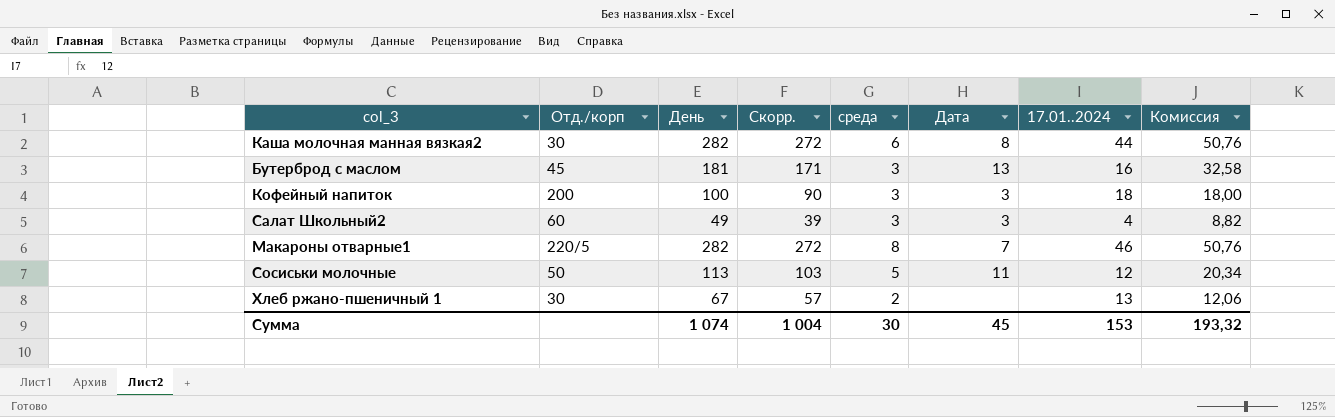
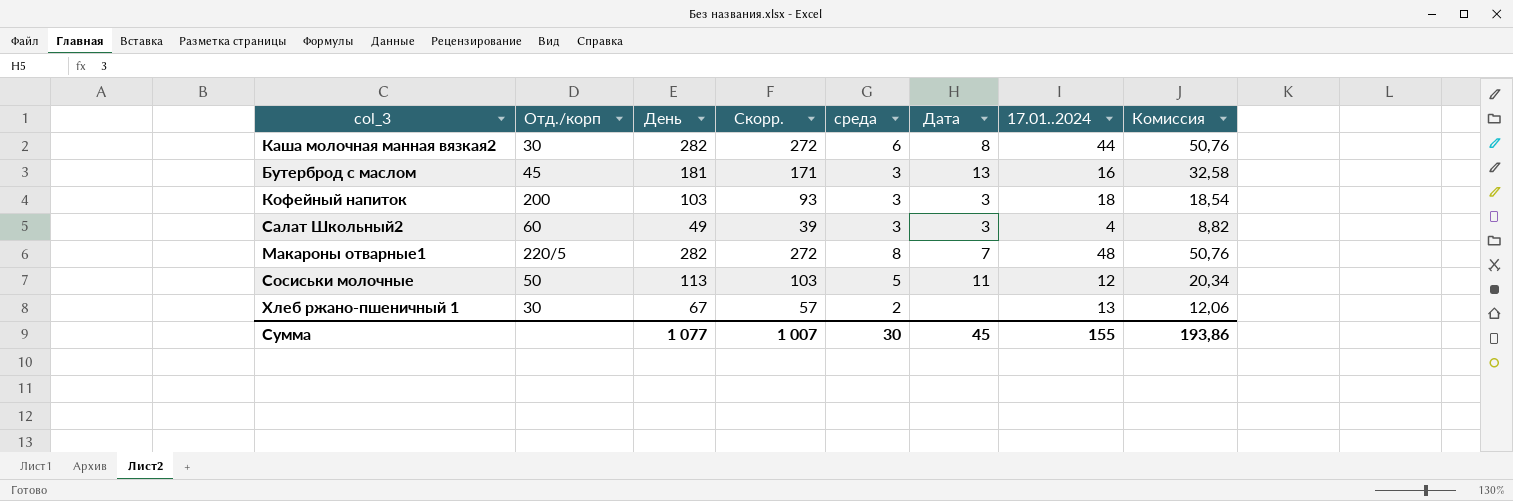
Кофейный напиток | День: 100 -> 103
Кофейный напиток | Скорр.: 90 -> 93
Кофейный напиток | Комиссия: 18,00 -> 18,54
Макароны отварные1 | 17.01..2024: 46 -> 48
Сумма | День: 1 074 -> 1 077
Сумма | Скорр.: 1 004 -> 1 007
Сумма | 17.01..2024: 153 -> 155
Сумма | Комиссия: 193,32 -> 193,86

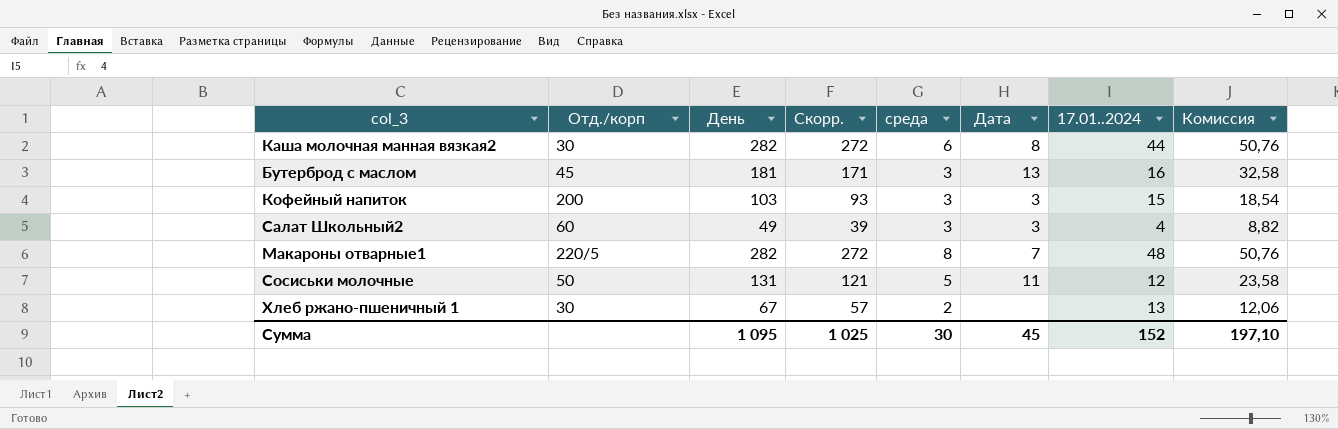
Кофейный напиток | 17.01..2024: 18 -> 15
Сосиськи молочные | День: 113 -> 131
Сосиськи молочные | Скорр.: 103 -> 121
Сосиськи молочные | Комиссия: 20,34 -> 23,58
Сумма | День: 1 077 -> 1 095
Сумма | Скорр.: 1 007 -> 1 025
Сумма | 17.01..2024: 155 -> 152
Сумма | Комиссия: 193,86 -> 197,10

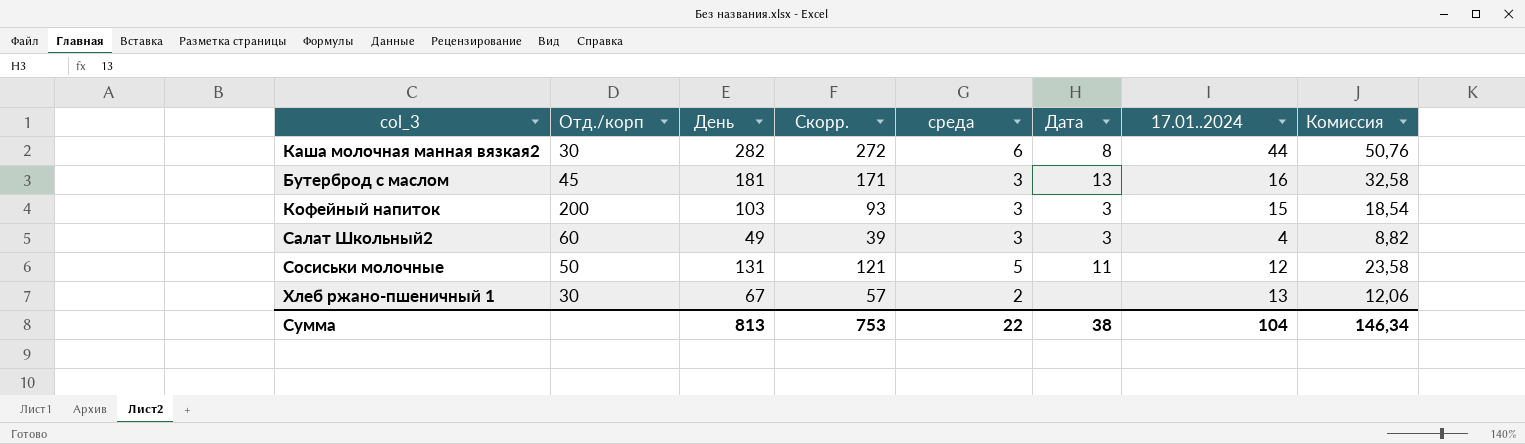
row Макароны отварные1: 220/5 | 282 | 272 | 8 | 7 | 48 | 50,76 -> none
Сумма | День: 1 095 -> 813
Сумма | Скорр.: 1 025 -> 753
Сумма | среда: 30 -> 22
Сумма | Дата: 45 -> 38
Сумма | 17.01..2024: 152 -> 104
Сумма | Комиссия: 197,10 -> 146,34

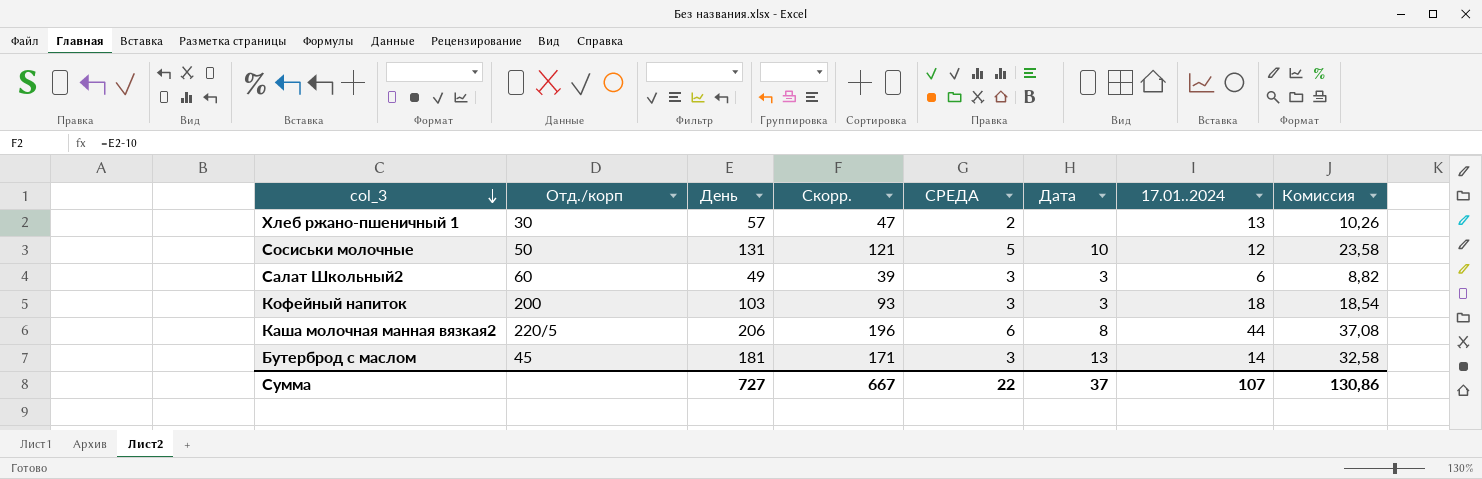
row order: none -> col_3 descending
column name: среда -> СРЕДА
Хлеб ржано-пшеничный 1 | День: 67 -> 57
Хлеб ржано-пшеничный 1 | Скорр.: 57 -> 47
Хлеб ржано-пшеничный 1 | Комиссия: 12,06 -> 10,26
Сосиськи молочные | Дата: 11 -> 10
Салат Школьный2 | 17.01..2024: 4 -> 6
Кофейный напиток | 17.01..2024: 15 -> 18
Каша молочная манная вязкая2 | Отд./корп: 30 -> 220/5
Каша молочная манная вязкая2 | День: 282 -> 206
Каша молочная манная вязкая2 | Скорр.: 272 -> 196
Каша молочная манная вязкая2 | Комиссия: 50,76 -> 37,08
Бутерброд с маслом | 17.01..2024: 16 -> 14
Сумма | День: 813 -> 727
Сумма | Скорр.: 753 -> 667
Сумма | Дата: 38 -> 37
Сумма | 17.01..2024: 104 -> 107
Сумма | Комиссия: 146,34 -> 130,86

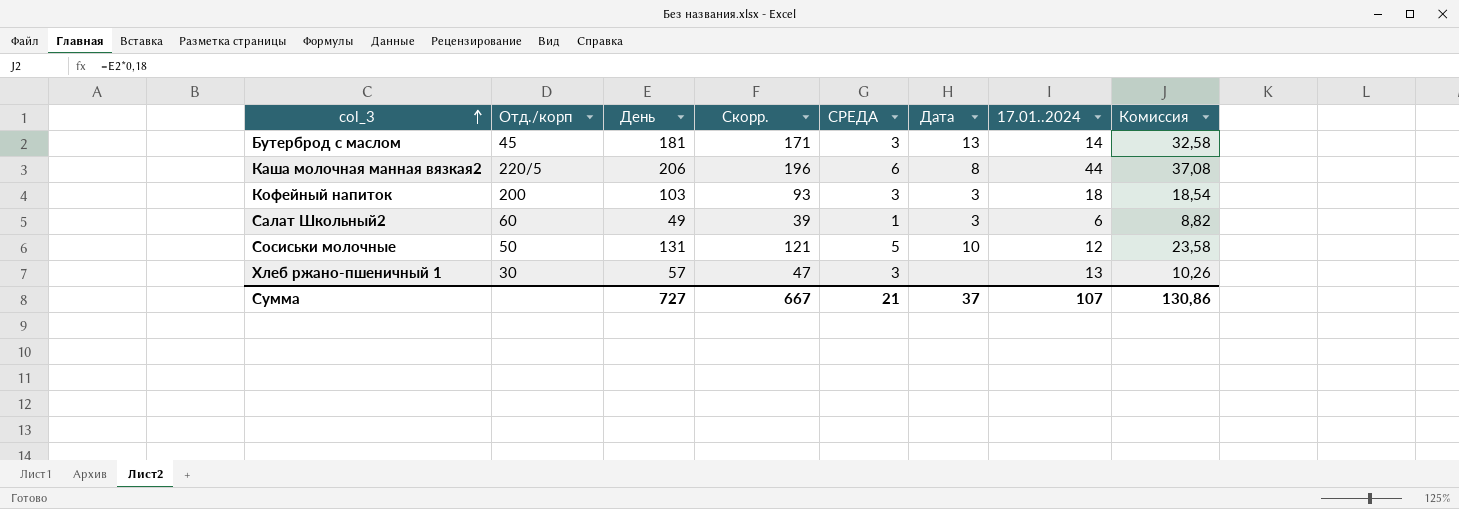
row order: col_3 descending -> col_3 ascending
Салат Школьный2 | СРЕДА: 3 -> 1
Хлеб ржано-пшеничный 1 | СРЕДА: 2 -> 3
Сумма | СРЕДА: 22 -> 21

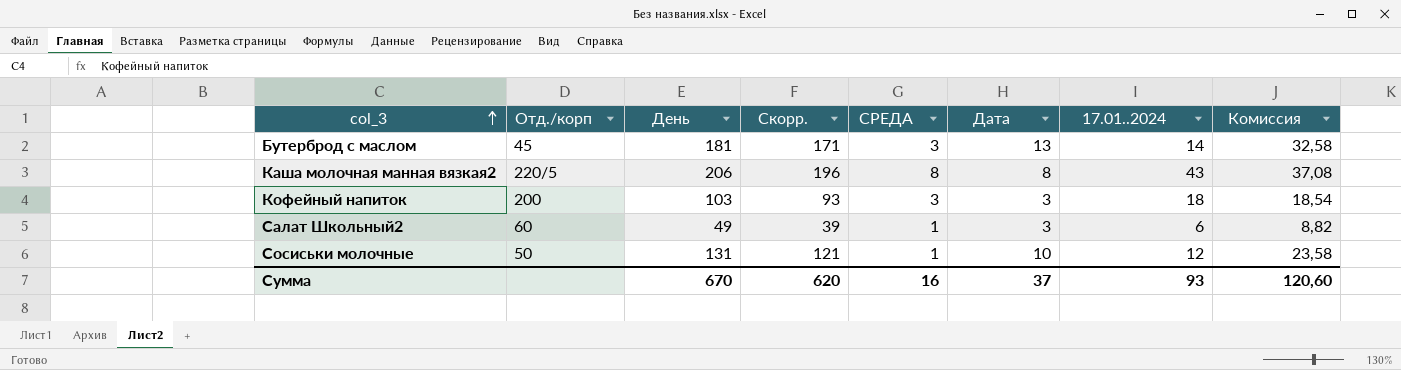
row Хлеб ржано-пшеничный 1: 30 | 57 | 47 | 3 | none | 13 | 10,26 -> none
Каша молочная манная вязкая2 | СРЕДА: 6 -> 8
Каша молочная манная вязкая2 | 17.01..2024: 44 -> 43
Сосиськи молочные | СРЕДА: 5 -> 1
Сумма | День: 727 -> 670
Сумма | Скорр.: 667 -> 620
Сумма | СРЕДА: 21 -> 16
Сумма | 17.01..2024: 107 -> 93
Сумма | Комиссия: 130,86 -> 120,60

